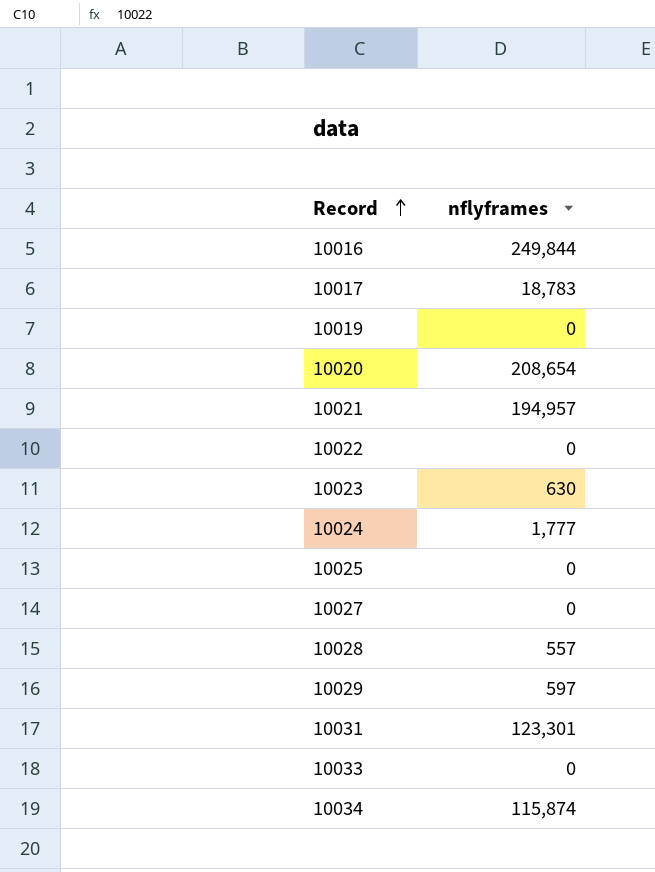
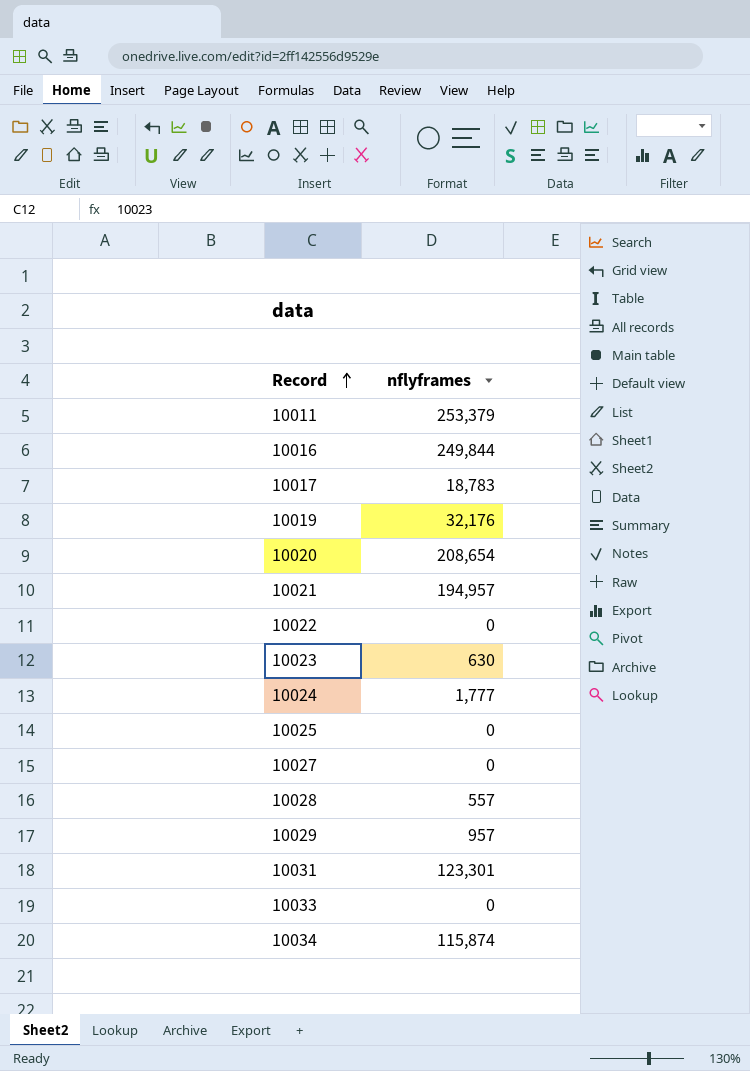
row 10011: none -> 253,379
10019 | nflyframes: 0 -> 32,176
10029 | nflyframes: 597 -> 957

